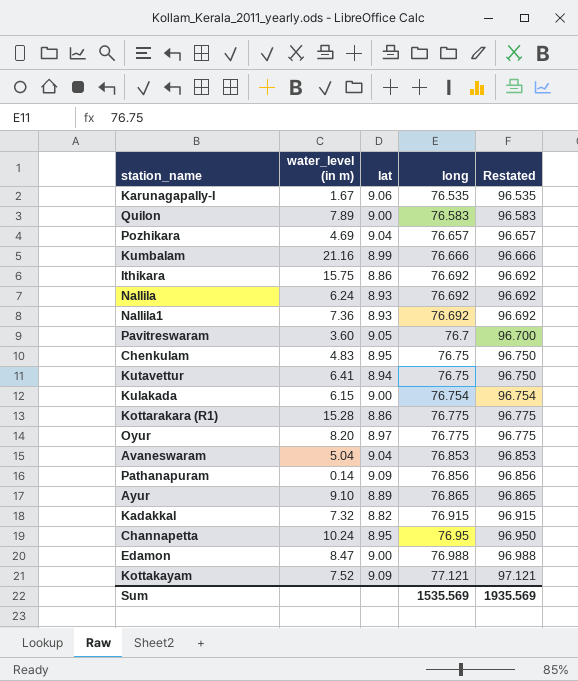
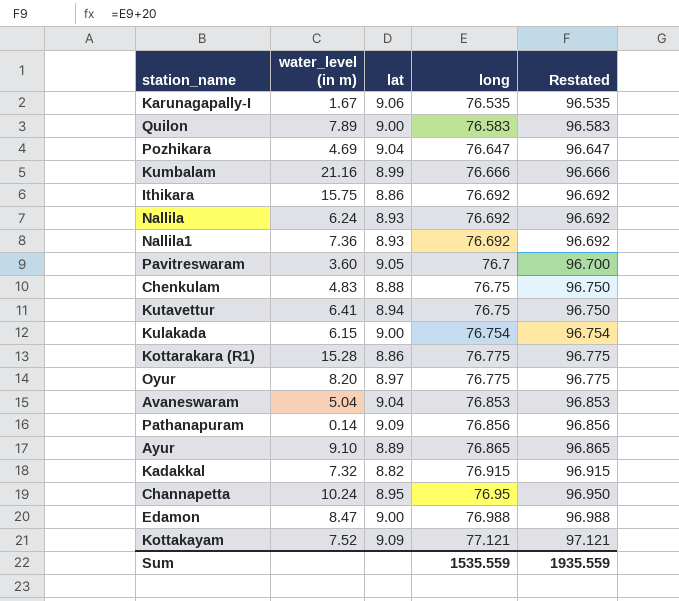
Pozhikara | long: 76.657 -> 76.647
Pozhikara | Restated: 96.657 -> 96.647
Chenkulam | lat: 8.95 -> 8.88
Sum | long: 1535.569 -> 1535.559
Sum | Restated: 1935.569 -> 1935.559

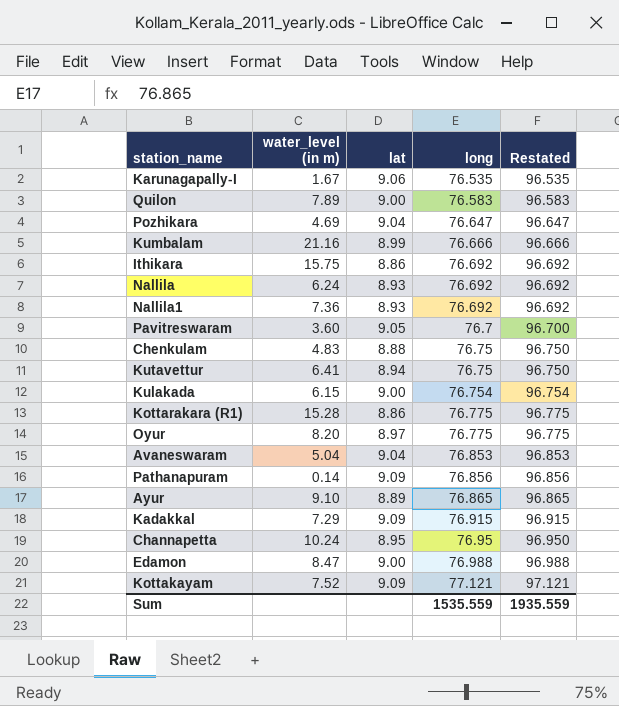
Kadakkal | water_level (in m): 7.32 -> 7.29
Kadakkal | lat: 8.82 -> 9.09

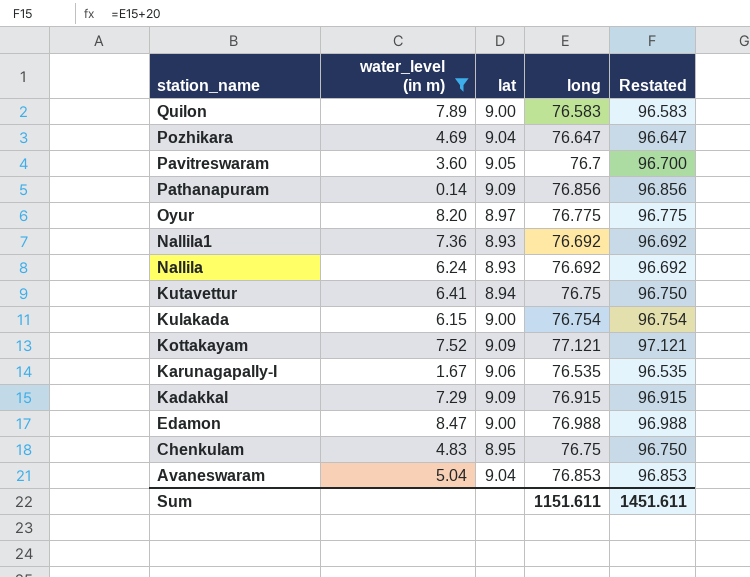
filter: none -> water_level (in m) <= 8.47
row order: long ascending -> station_name descending
Chenkulam | lat: 8.88 -> 8.95
Sum | long: 1535.559 -> 1151.611
Sum | Restated: 1935.559 -> 1451.611

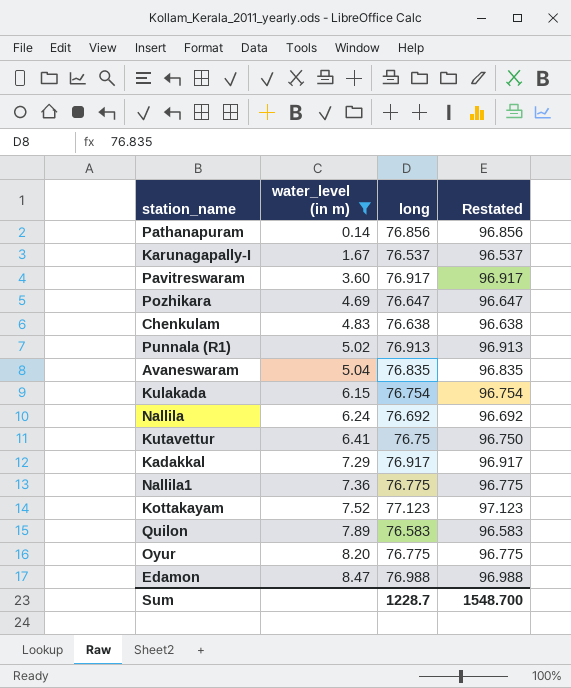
row order: station_name descending -> water_level (in m) ascending
column lat | position: 3 -> none
Karunagapally-I | long: 76.535 -> 76.537
Karunagapally-I | Restated: 96.535 -> 96.537
Pavitreswaram | long: 76.7 -> 76.917
Pavitreswaram | Restated: 96.700 -> 96.917
Chenkulam | long: 76.75 -> 76.638
Chenkulam | Restated: 96.750 -> 96.638
row Punnala (R1): none -> 5.02 | 76.913 | 96.913
Avaneswaram | long: 76.853 -> 76.835
Avaneswaram | Restated: 96.853 -> 96.835
Kadakkal | long: 76.915 -> 76.917
Kadakkal | Restated: 96.915 -> 96.917
Nallila1 | long: 76.692 -> 76.775
Nallila1 | Restated: 96.692 -> 96.775
Kottakayam | long: 77.121 -> 77.123
Kottakayam | Restated: 97.121 -> 97.123
Sum | long: 1151.611 -> 1228.7
Sum | Restated: 1451.611 -> 1548.700

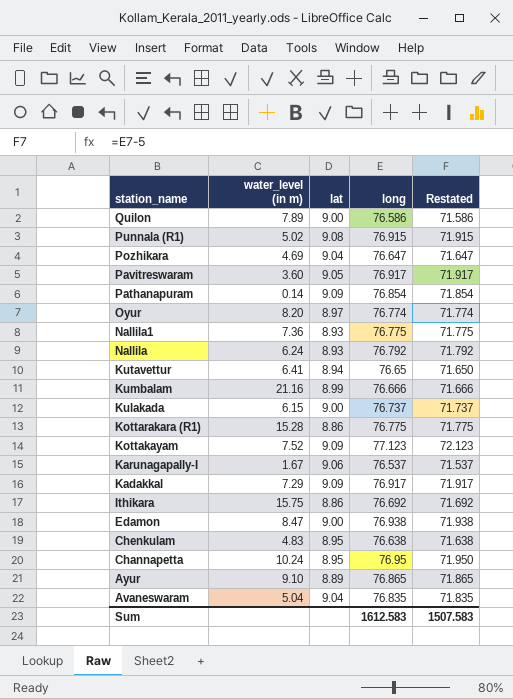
filter: water_level (in m) <= 8.47 -> none
row order: water_level (in m) ascending -> station_name descending
column lat | position: none -> 3
column Restated | formula: [long] + 20 -> [long] - 5
Quilon | long: 76.583 -> 76.586
Punnala (R1) | long: 76.913 -> 76.915
Pathanapuram | long: 76.856 -> 76.854
Oyur | long: 76.775 -> 76.774
Nallila | long: 76.692 -> 76.792
Kutavettur | long: 76.75 -> 76.65
Kulakada | long: 76.754 -> 76.737
Edamon | long: 76.988 -> 76.938
Sum | long: 1228.7 -> 1612.583
Sum | Restated: 1548.700 -> 1507.583

